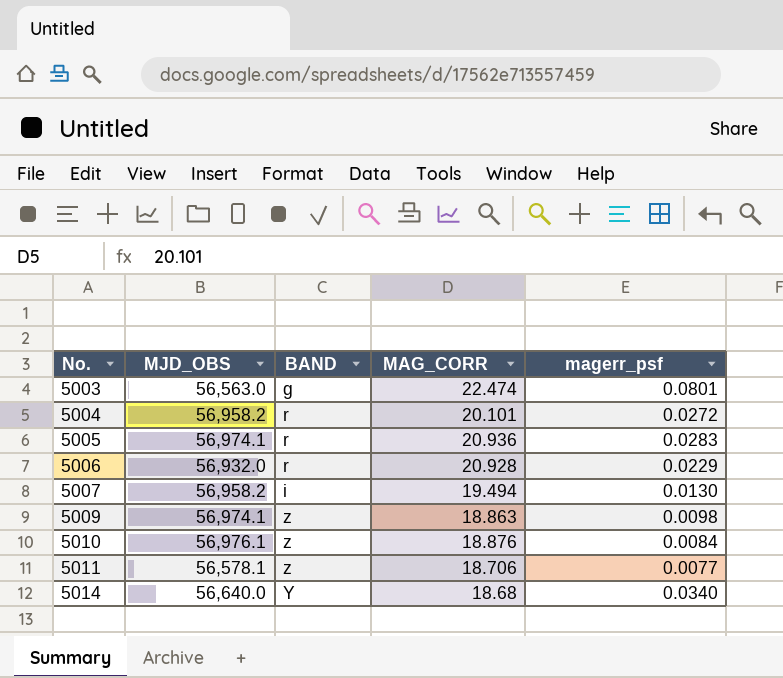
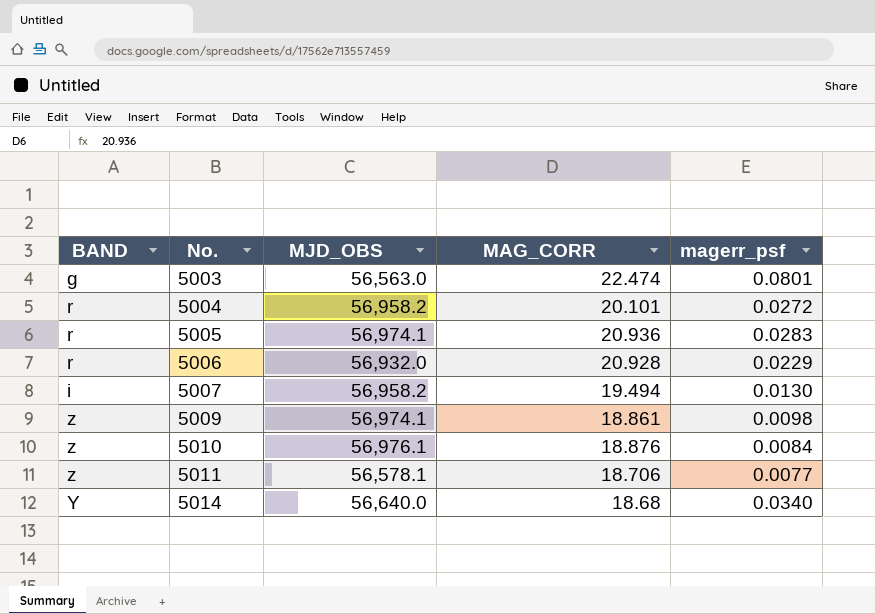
column BAND | position: 3 -> 1
5009 | MAG_CORR: 18.863 -> 18.861

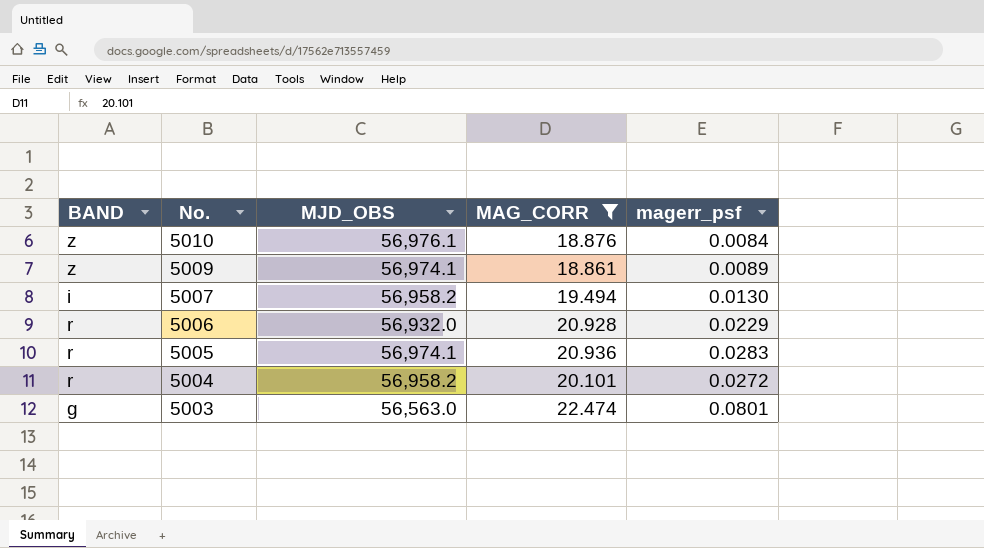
filter: none -> MAG_CORR >= 18.861
row order: No. ascending -> No. descending
5009 | magerr_psf: 0.0098 -> 0.0089

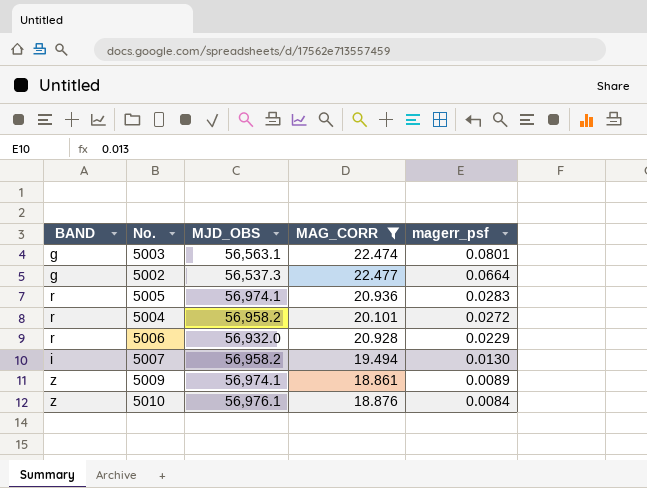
row order: No. descending -> magerr_psf descending
5003 | MJD_OBS: 56,563.0 -> 56,563.1
row 5002: none -> g | 56,537.3 | 22.477 | 0.0664

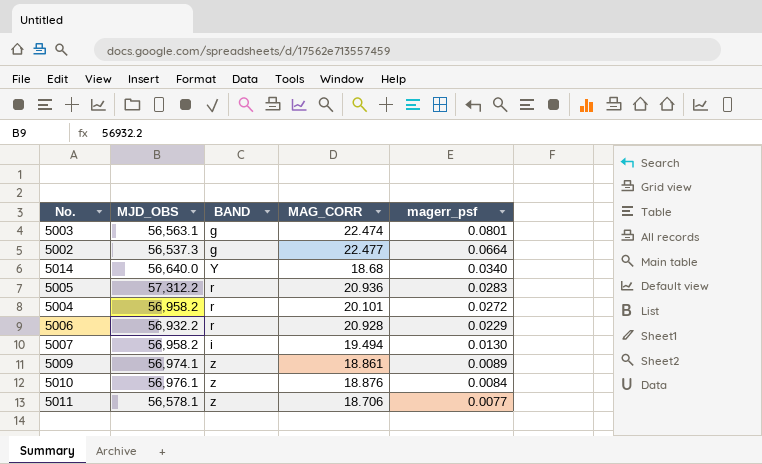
filter: MAG_CORR >= 18.861 -> none
column BAND | position: 1 -> 3
5005 | MJD_OBS: 56,974.1 -> 57,312.2
5006 | MJD_OBS: 56,932.0 -> 56,932.2

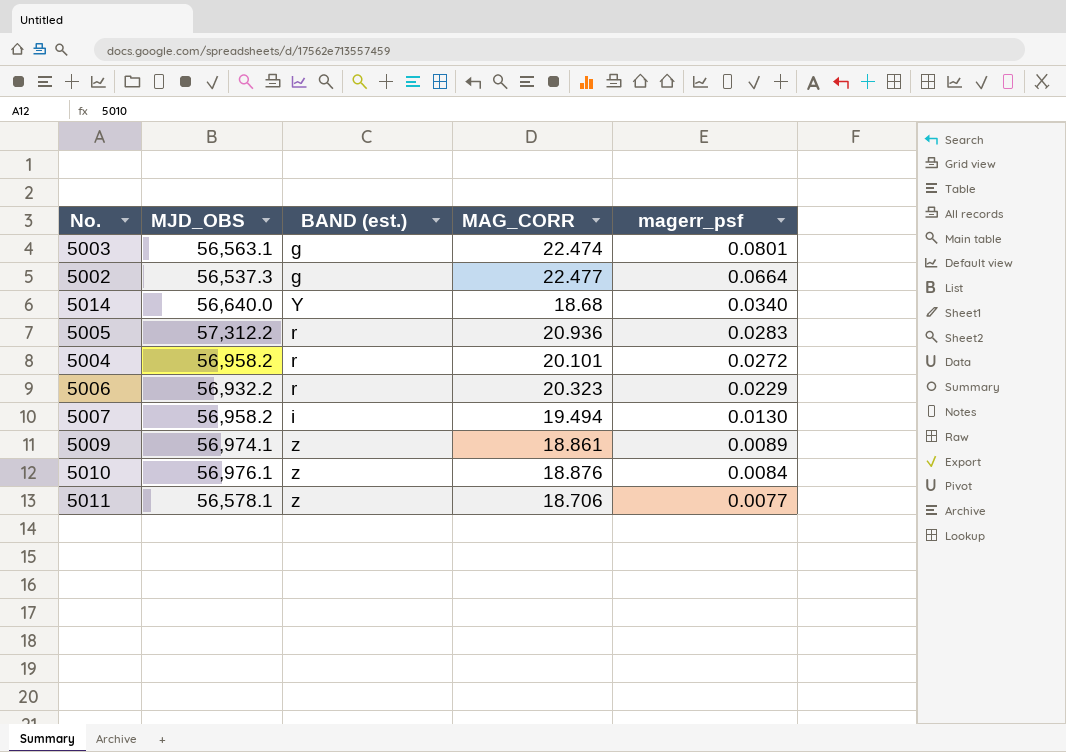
column name: BAND -> BAND (est.)
5006 | MAG_CORR: 20.928 -> 20.323

